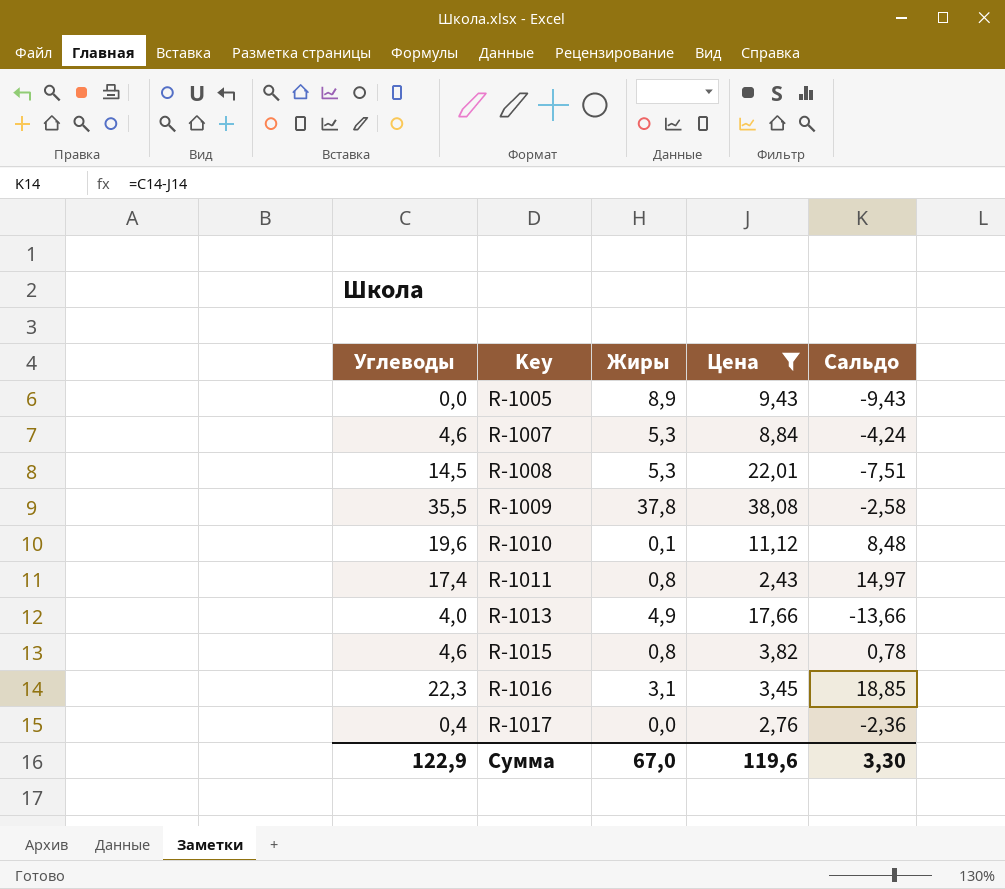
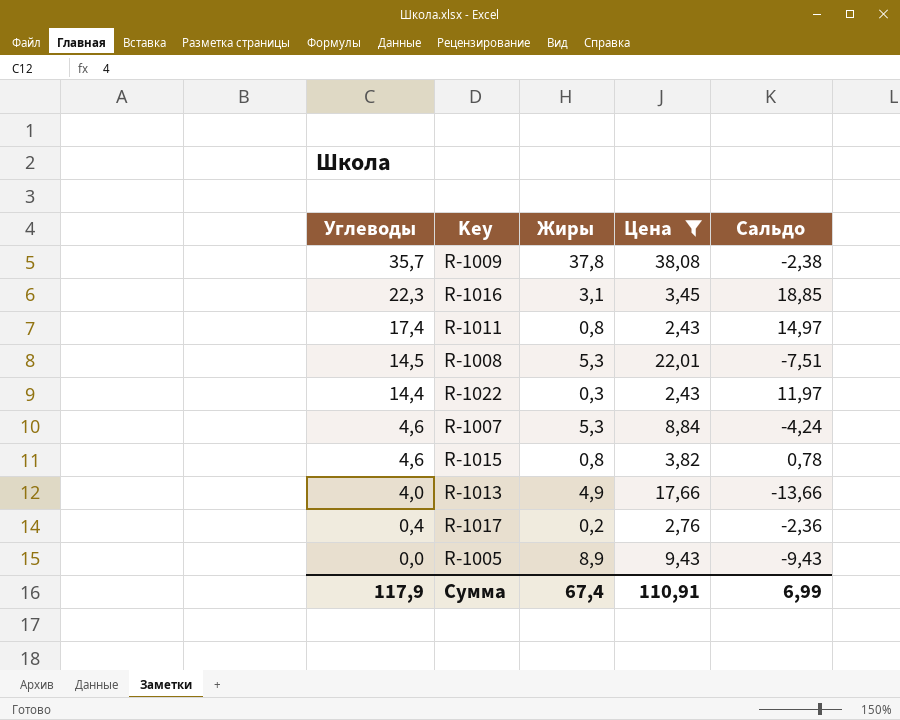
row order: Key ascending -> Углеводы descending
row R-1010: 19,6 | 0,1 | 11,12 | 8,48 -> none
R-1009 | Углеводы: 35,5 -> 35,7
R-1009 | Сальдо: -2,58 -> -2,38
row R-1022: none -> 14,4 | 0,3 | 2,43 | 11,97
R-1017 | Жиры: 0,0 -> 0,2
Сумма | Углеводы: 122,9 -> 117,9
Сумма | Жиры: 67,0 -> 67,4
Сумма | Цена: 119,6 -> 110,91
Сумма | Сальдо: 3,30 -> 6,99

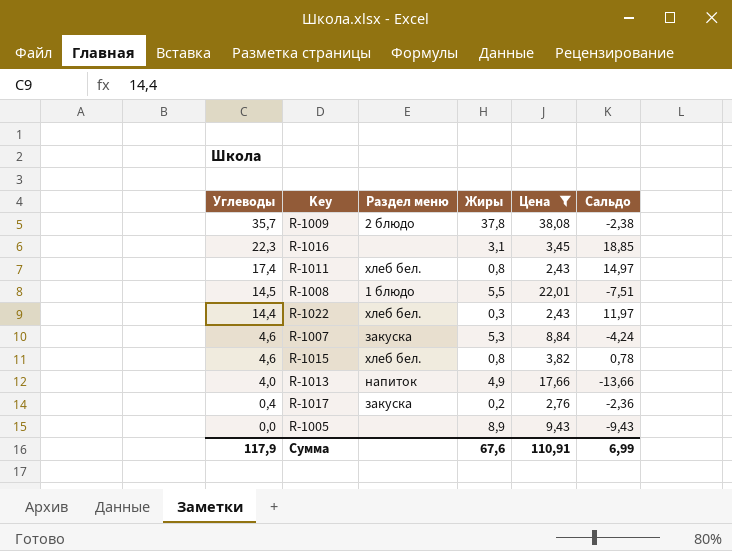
column Раздел меню | position: none -> 3
R-1008 | Жиры: 5,3 -> 5,5
Сумма | Жиры: 67,4 -> 67,6

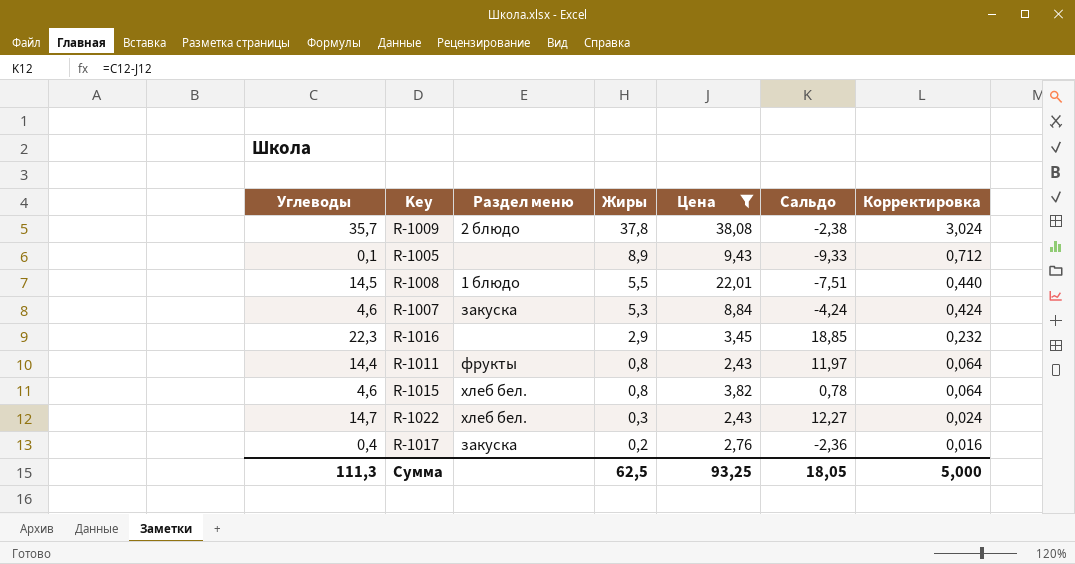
row order: Углеводы descending -> Жиры descending
column Корректировка | formula: none -> [Жиры] * 0,08
row R-1013: 4,0 | напиток | 4,9 | 17,66 | -13,66 -> none
R-1005 | Углеводы: 0,0 -> 0,1
R-1005 | Сальдо: -9,43 -> -9,33
R-1016 | Жиры: 3,1 -> 2,9
R-1011 | Углеводы: 17,4 -> 14,4
R-1011 | Раздел меню: хлеб бел. -> фрукты
R-1011 | Сальдо: 14,97 -> 11,97
R-1022 | Углеводы: 14,4 -> 14,7
R-1022 | Сальдо: 11,97 -> 12,27
Сумма | Углеводы: 117,9 -> 111,3
Сумма | Жиры: 67,6 -> 62,5
Сумма | Цена: 110,91 -> 93,25
Сумма | Сальдо: 6,99 -> 18,05

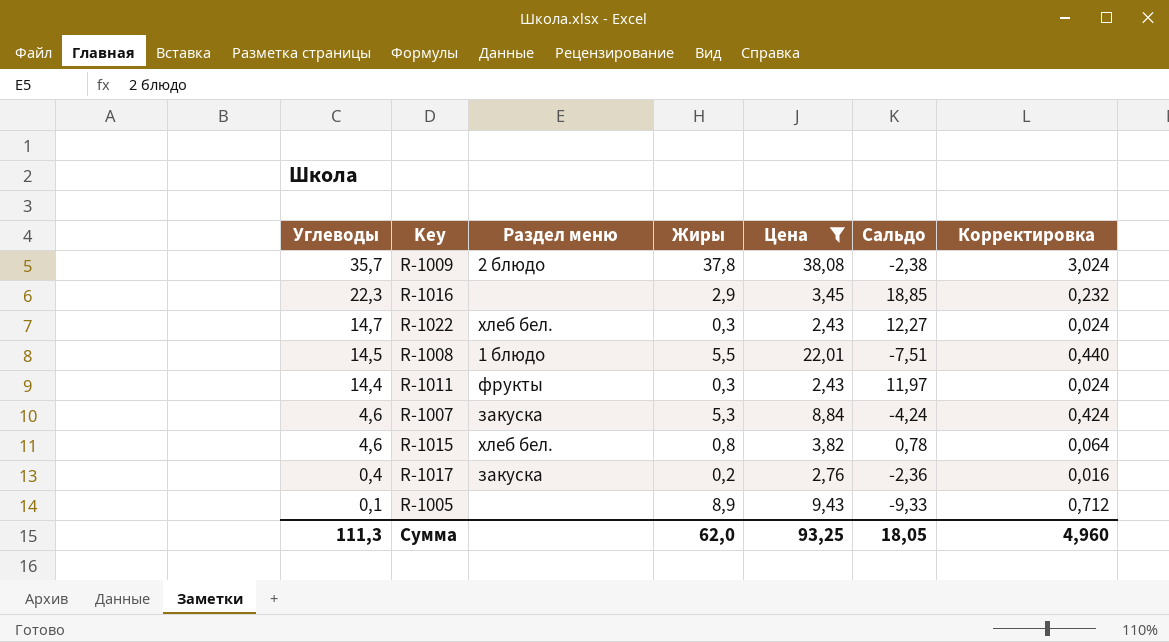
row order: Жиры descending -> Углеводы descending
R-1011 | Жиры: 0,8 -> 0,3
R-1011 | Корректировка: 0,064 -> 0,024
Сумма | Жиры: 62,5 -> 62,0
Сумма | Корректировка: 5,000 -> 4,960

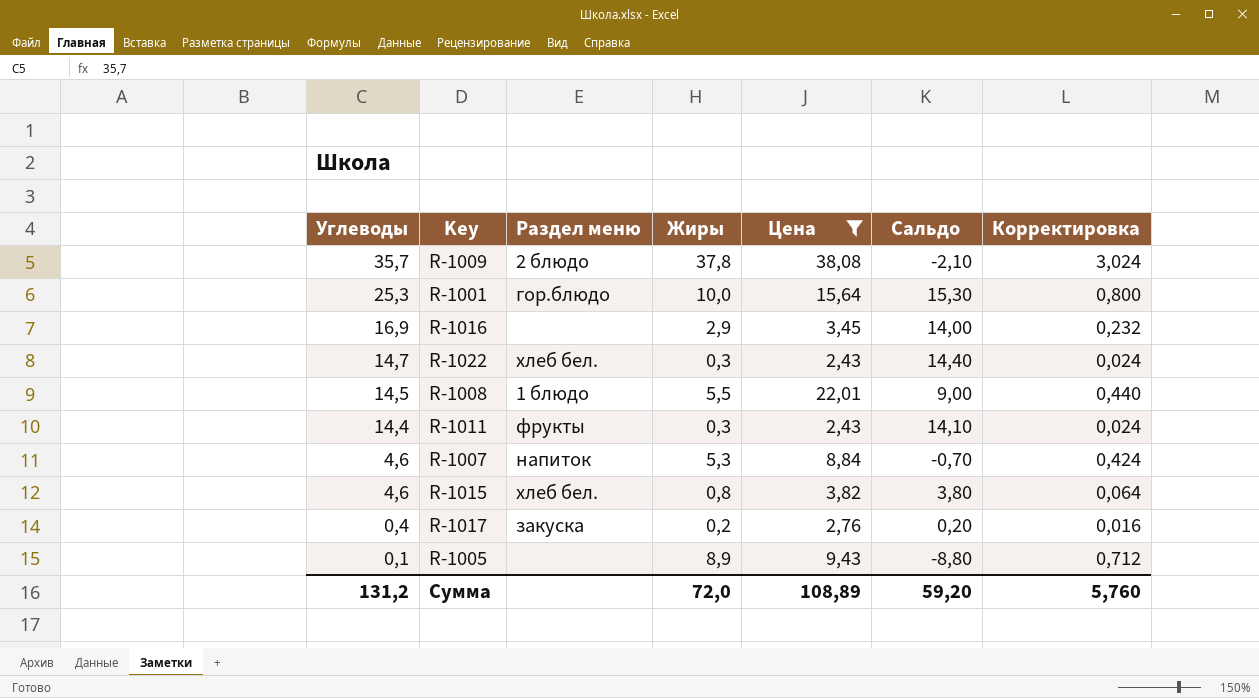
column Сальдо | formula: [Углеводы] - [Цена] -> [Углеводы] - [Жиры]
row R-1001: none -> 25,3 | гор.блюдо | 10,0 | 15,64 | 15,30 | 0,800
R-1016 | Углеводы: 22,3 -> 16,9
R-1007 | Раздел меню: закуска -> напиток
Сумма | Углеводы: 111,3 -> 131,2
Сумма | Жиры: 62,0 -> 72,0
Сумма | Цена: 93,25 -> 108,89
Сумма | Сальдо: 18,05 -> 59,20
Сумма | Корректировка: 4,960 -> 5,760

